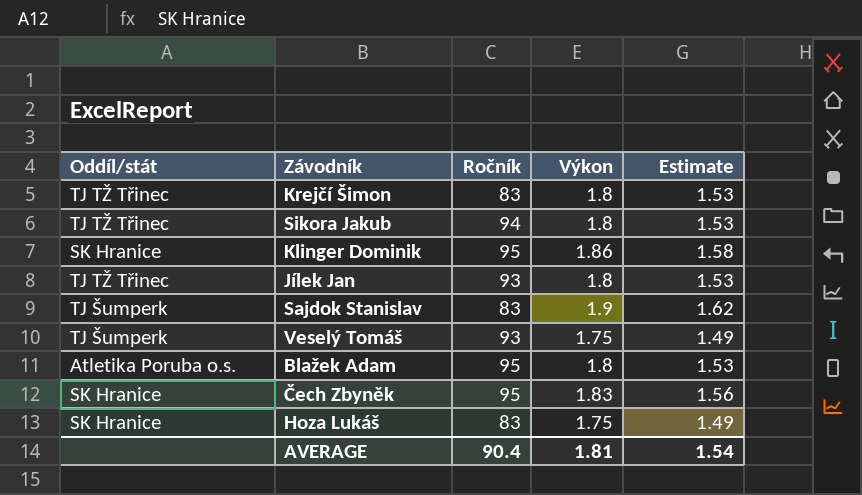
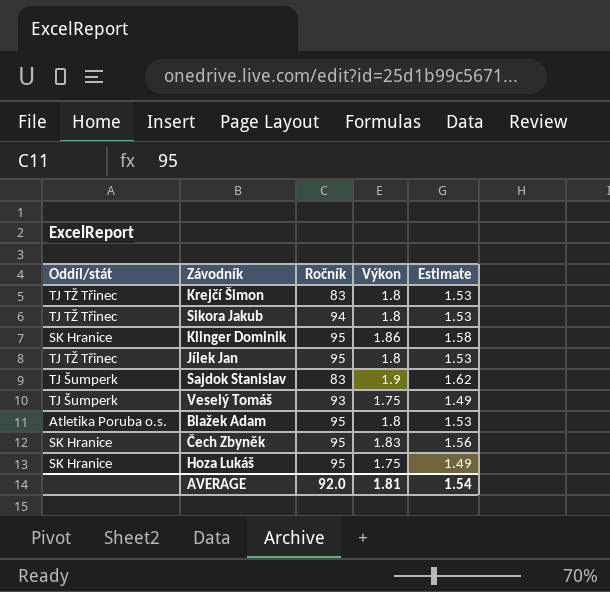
Jílek Jan | Ročník: 93 -> 95
Hoza Lukáš | Ročník: 83 -> 95
AVERAGE | Ročník: 90.4 -> 92.0

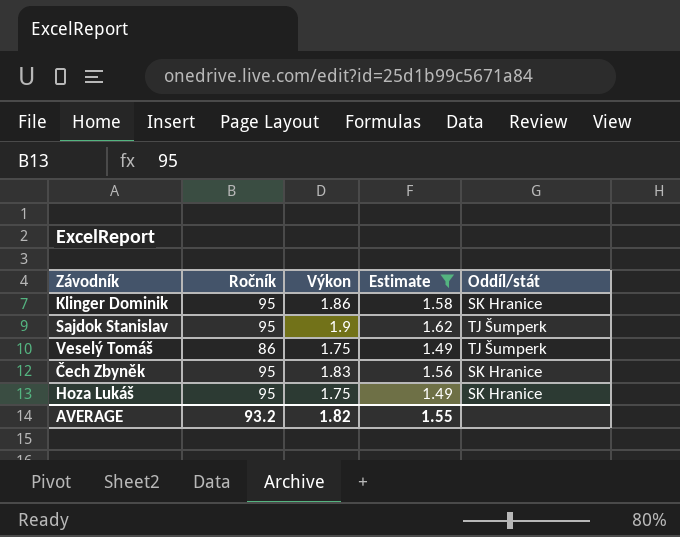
filter: none -> Estimate != 1.53
column Oddíl/stát | position: 1 -> 5
Sajdok Stanislav | Ročník: 83 -> 95
Veselý Tomáš | Ročník: 93 -> 86
AVERAGE | Ročník: 92.0 -> 93.2
AVERAGE | Výkon: 1.81 -> 1.82
AVERAGE | Estimate: 1.54 -> 1.55

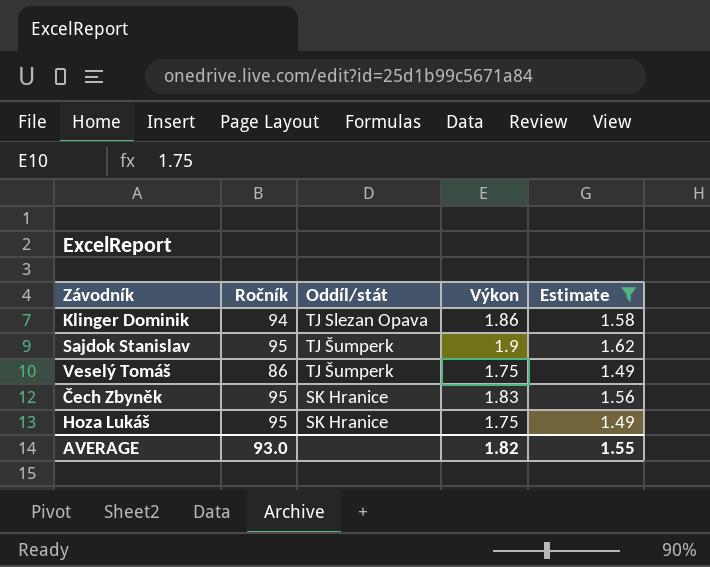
column Oddíl/stát | position: 5 -> 3
Klinger Dominik | Ročník: 95 -> 94
Klinger Dominik | Oddíl/stát: SK Hranice -> TJ Slezan Opava
AVERAGE | Ročník: 93.2 -> 93.0

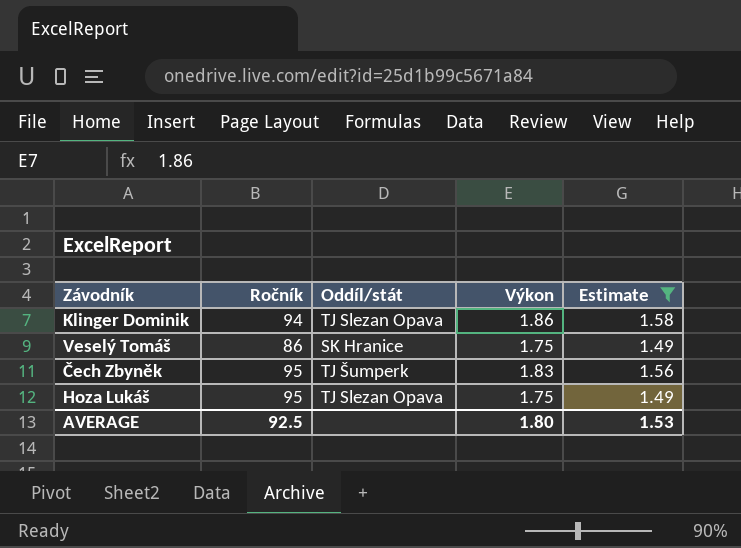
row Sajdok Stanislav: 95 | TJ Šumperk | 1.9 | 1.62 -> none
Veselý Tomáš | Oddíl/stát: TJ Šumperk -> SK Hranice
Čech Zbyněk | Oddíl/stát: SK Hranice -> TJ Šumperk
Hoza Lukáš | Oddíl/stát: SK Hranice -> TJ Slezan Opava
AVERAGE | Ročník: 93.0 -> 92.5
AVERAGE | Výkon: 1.82 -> 1.80
AVERAGE | Estimate: 1.55 -> 1.53

